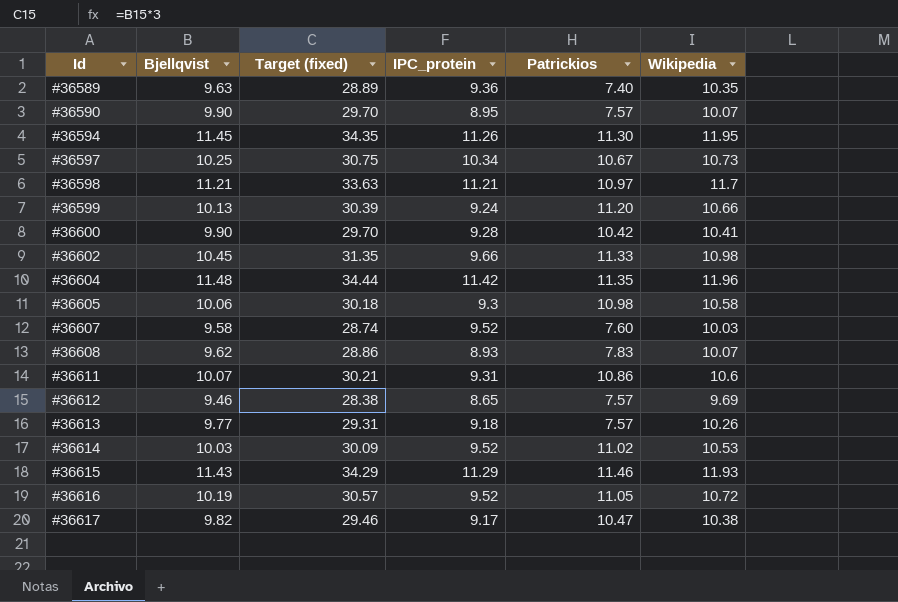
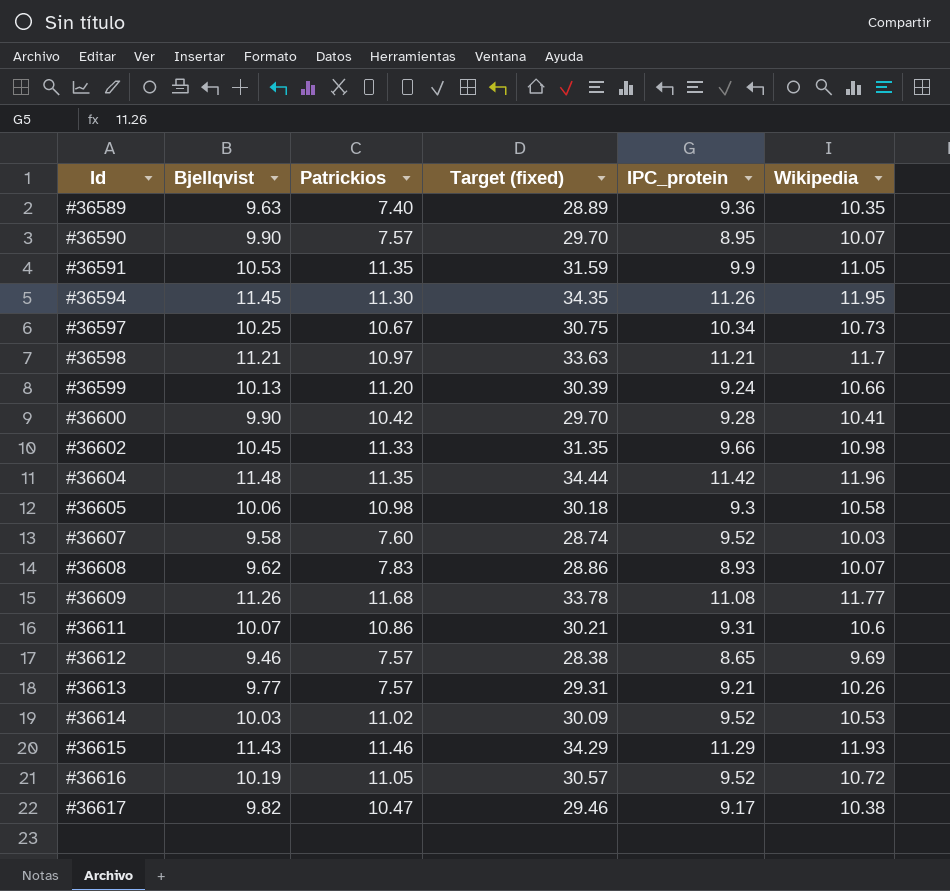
column Patrickios | position: 5 -> 3
row #36591: none -> 10.53 | 11.35 | 31.59 | 9.9 | 11.05
row #36609: none -> 11.26 | 11.68 | 33.78 | 11.08 | 11.77
#36613 | IPC_protein: 9.18 -> 9.21

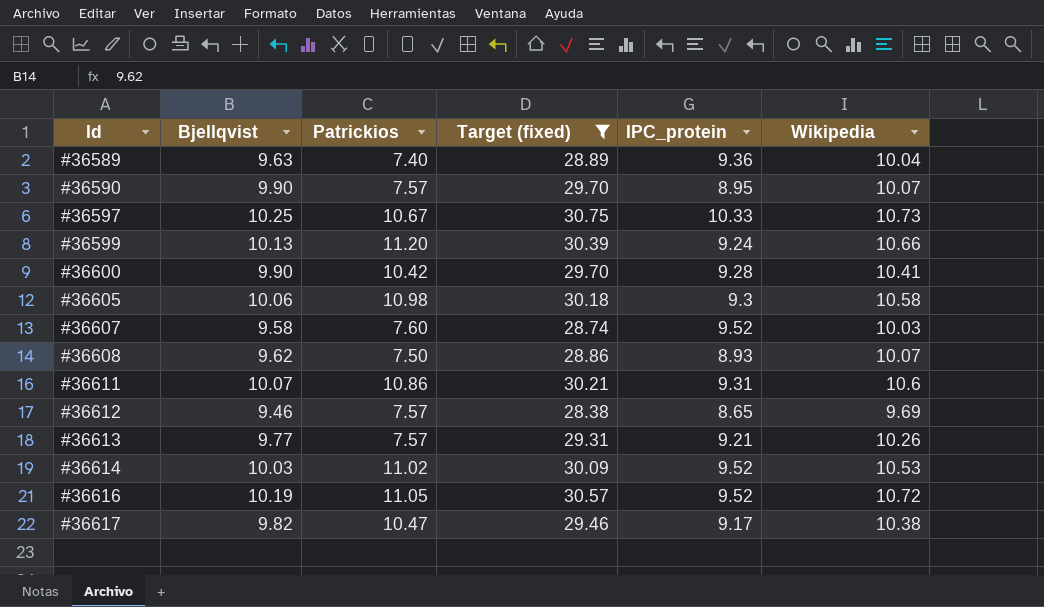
filter: none -> Target (fixed) <= 30.75
#36589 | Wikipedia: 10.35 -> 10.04
#36597 | IPC_protein: 10.34 -> 10.33
#36608 | Patrickios: 7.83 -> 7.50

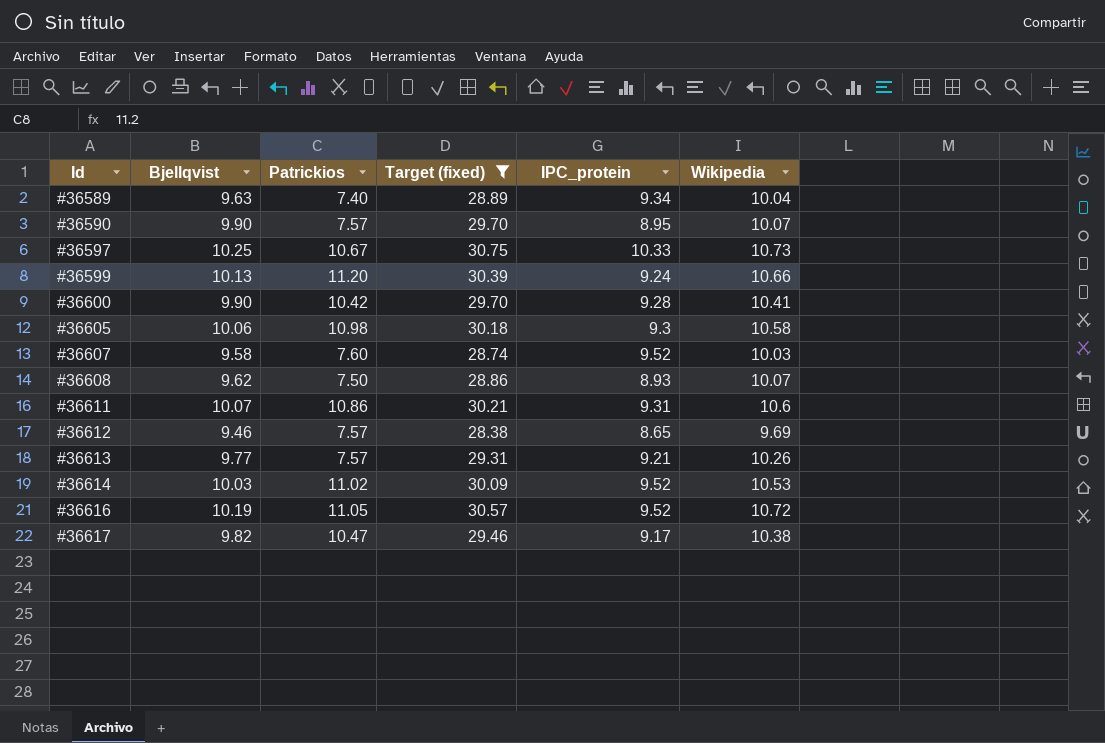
#36589 | IPC_protein: 9.36 -> 9.34

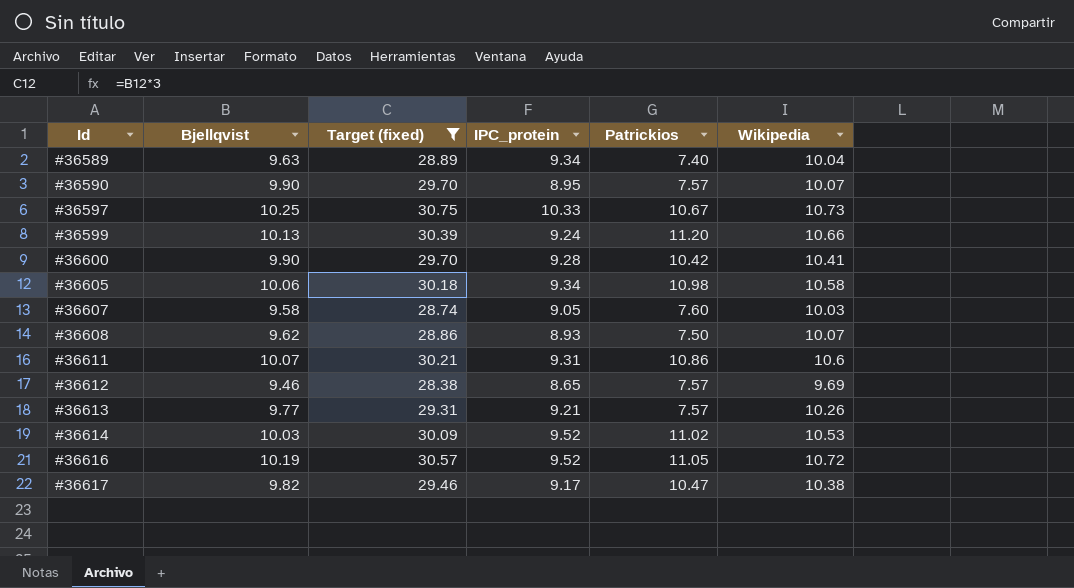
column Patrickios | position: 3 -> 5
#36605 | IPC_protein: 9.3 -> 9.34
#36607 | IPC_protein: 9.52 -> 9.05

